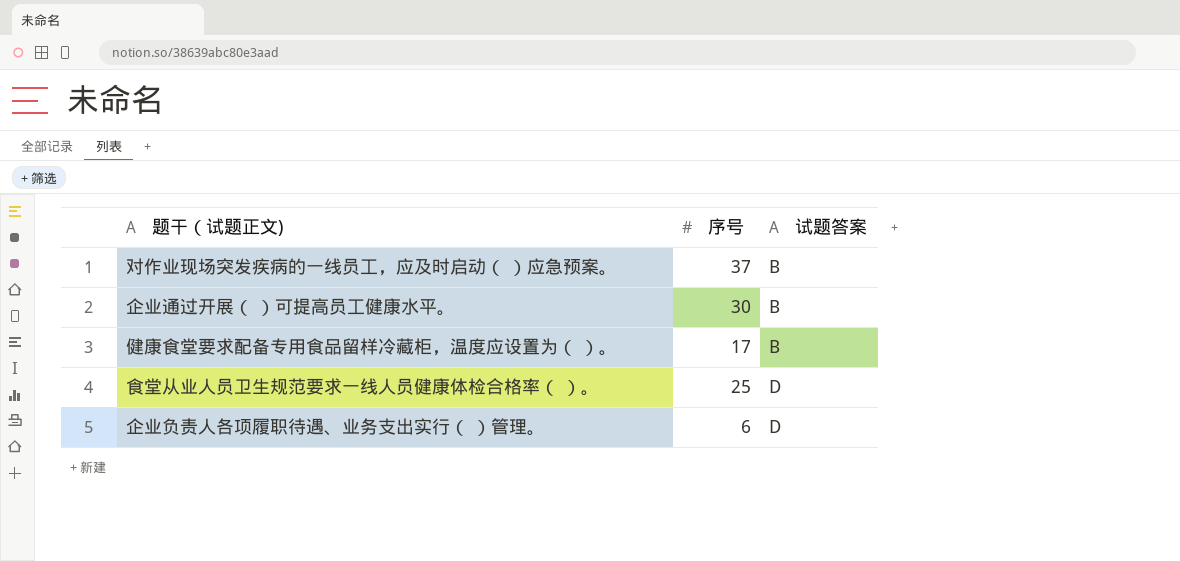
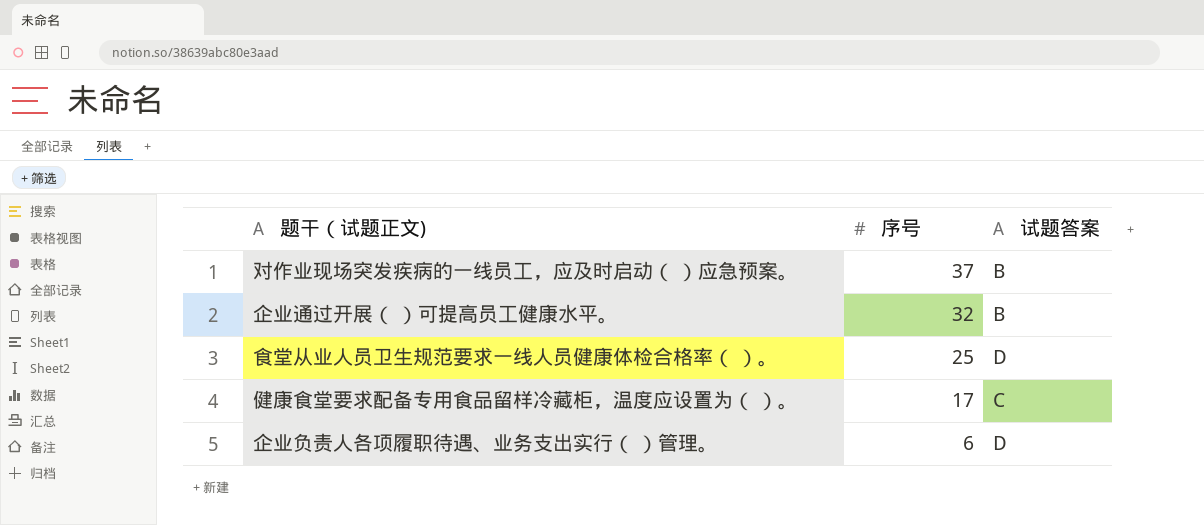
row order: 试题答案 ascending -> 序号 descending
企业通过开展（ ）可提高员工健康水平。 | 序号: 30 -> 32
健康食堂要求配备专用食品留样冷藏柜，温度应设置为（ ）。 | 试题答案: B -> C

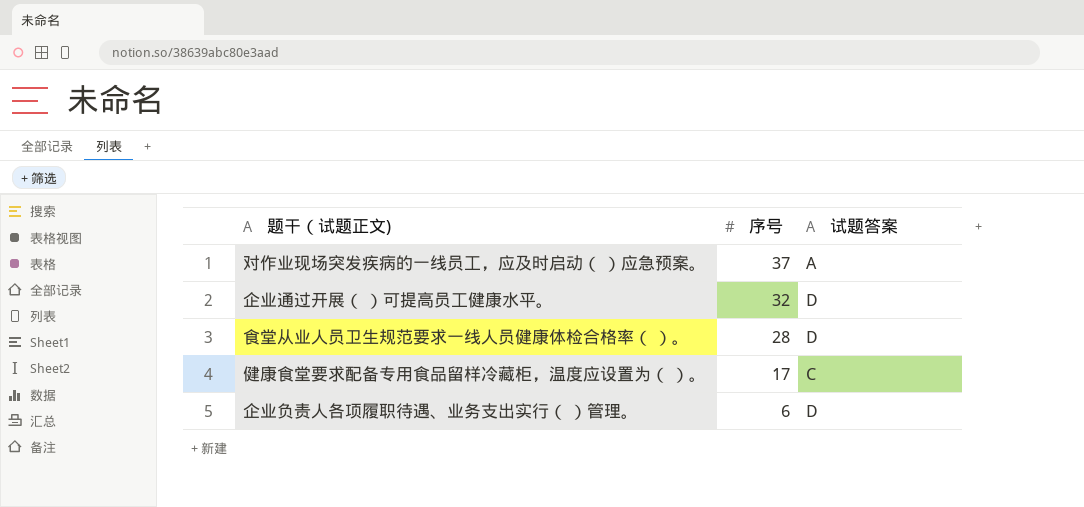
对作业现场突发疾病的一线员工，应及时启动（ ）应急预案。 | 试题答案: B -> A
企业通过开展（ ）可提高员工健康水平。 | 试题答案: B -> D
食堂从业人员卫生规范要求一线人员健康体检合格率（ ）。 | 序号: 25 -> 28

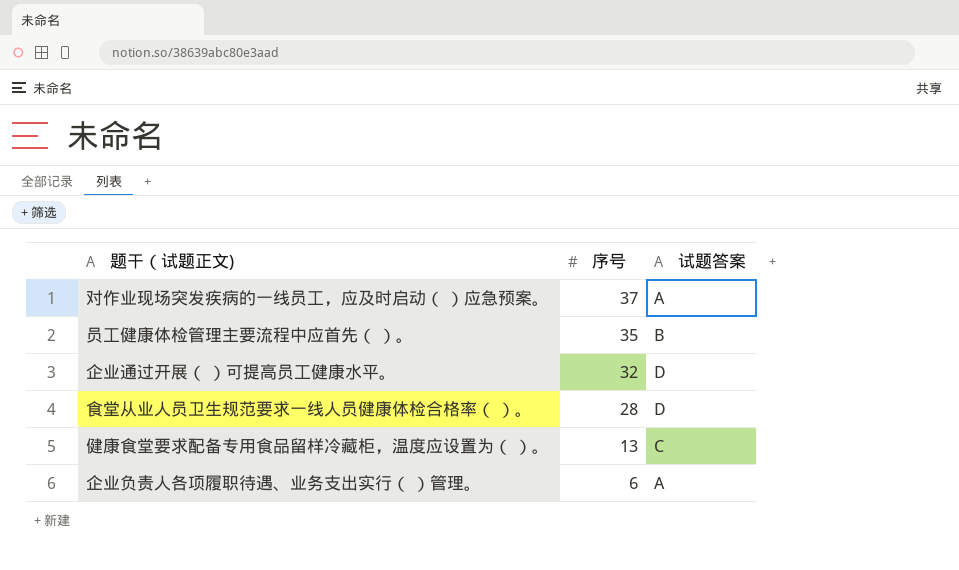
row 员工健康体检管理主要流程中应首先（ ）。: none -> 35 | B
健康食堂要求配备专用食品留样冷藏柜，温度应设置为（ ）。 | 序号: 17 -> 13
企业负责人各项履职待遇、业务支出实行（ ）管理。 | 试题答案: D -> A

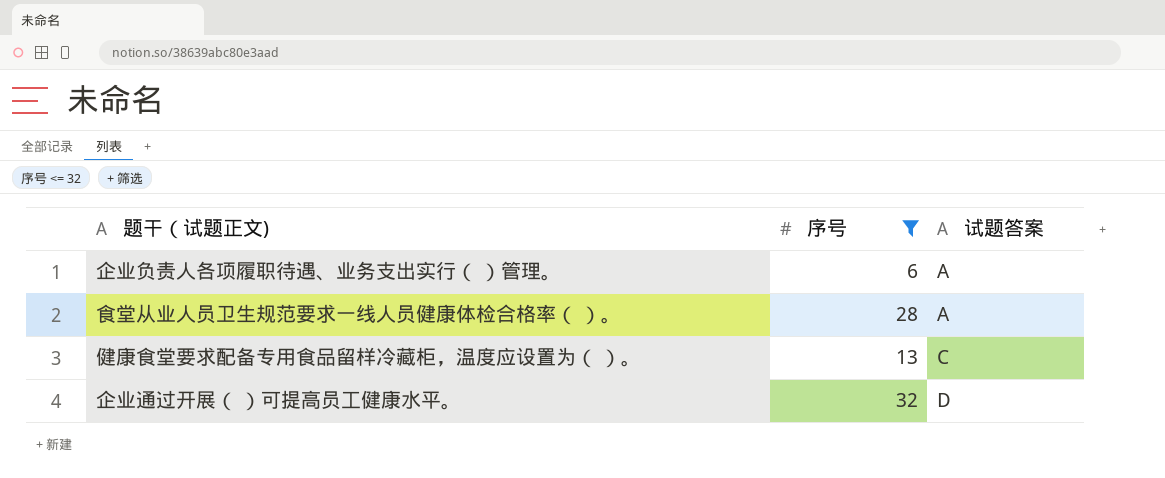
filter: none -> 序号 <= 32
row order: 序号 descending -> 试题答案 ascending
食堂从业人员卫生规范要求一线人员健康体检合格率（ ）。 | 试题答案: D -> A

